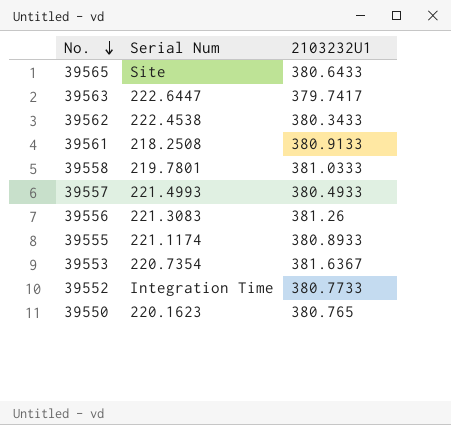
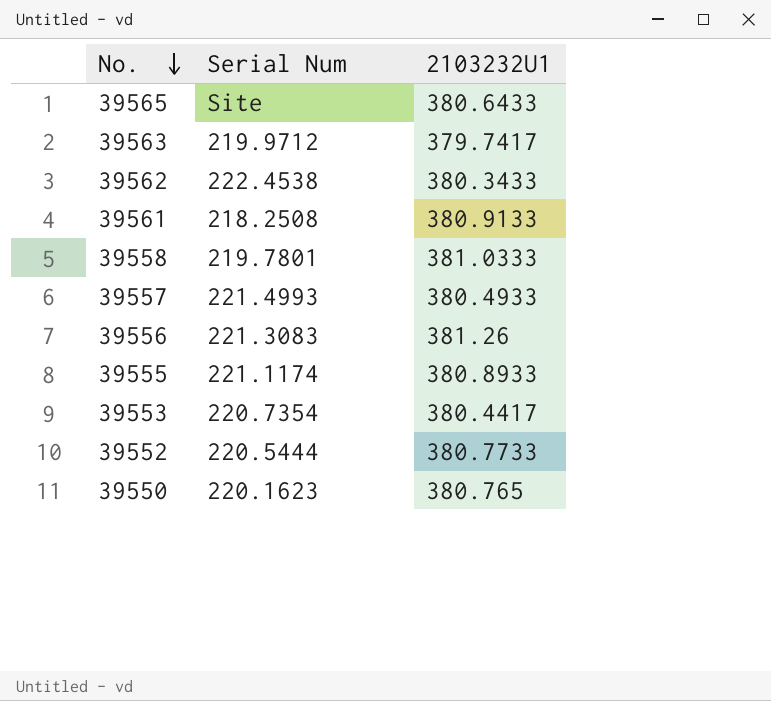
39563 | Serial Num: 222.6447 -> 219.9712
39553 | 2103232U1: 381.6367 -> 380.4417
39552 | Serial Num: Integration Time -> 220.5444

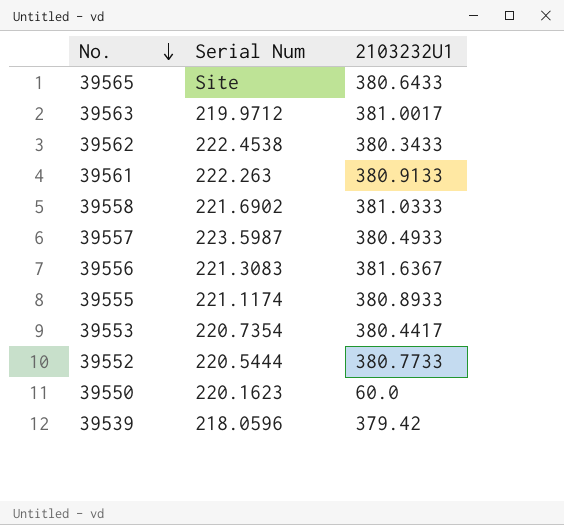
39563 | 2103232U1: 379.7417 -> 381.0017
39561 | Serial Num: 218.2508 -> 222.263
39558 | Serial Num: 219.7801 -> 221.6902
39557 | Serial Num: 221.4993 -> 223.5987
39556 | 2103232U1: 381.26 -> 381.6367
39550 | 2103232U1: 380.765 -> 60.0
row 39539: none -> 218.0596 | 379.42

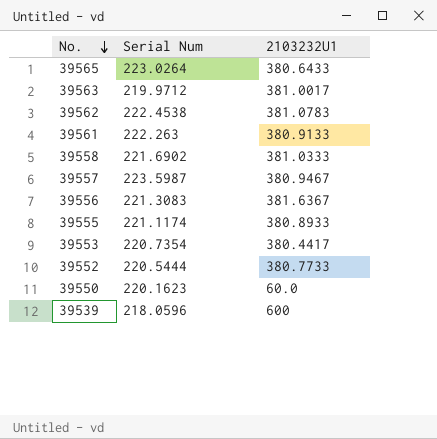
39565 | Serial Num: Site -> 223.0264
39562 | 2103232U1: 380.3433 -> 381.0783
39557 | 2103232U1: 380.4933 -> 380.9467
39539 | 2103232U1: 379.42 -> 600

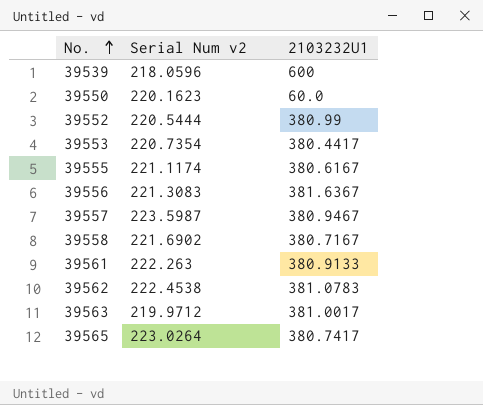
row order: No. descending -> No. ascending
column name: Serial Num -> Serial Num v2
39552 | 2103232U1: 380.7733 -> 380.99
39555 | 2103232U1: 380.8933 -> 380.6167
39558 | 2103232U1: 381.0333 -> 380.7167
39565 | 2103232U1: 380.6433 -> 380.7417

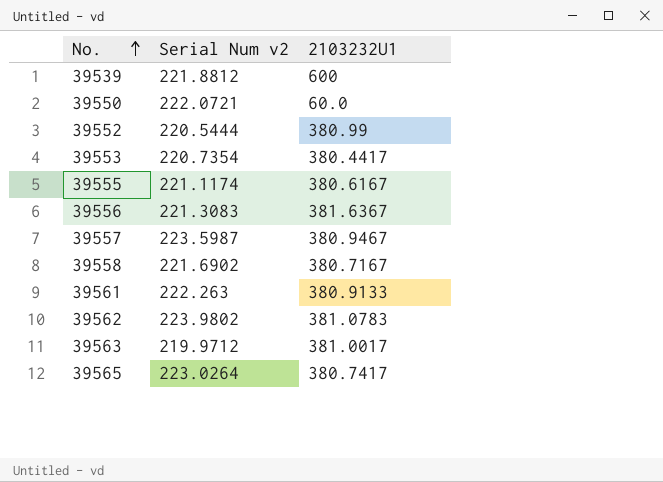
39539 | Serial Num v2: 218.0596 -> 221.8812
39550 | Serial Num v2: 220.1623 -> 222.0721
39562 | Serial Num v2: 222.4538 -> 223.9802

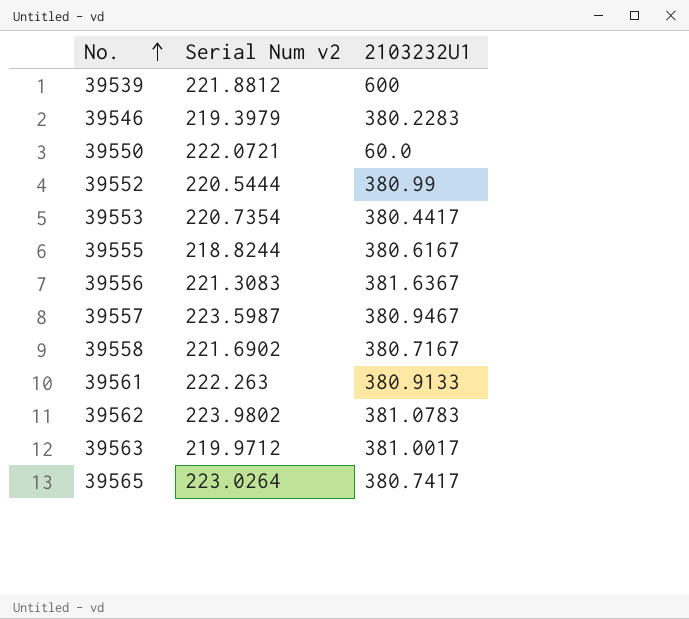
row 39546: none -> 219.3979 | 380.2283
39555 | Serial Num v2: 221.1174 -> 218.8244

